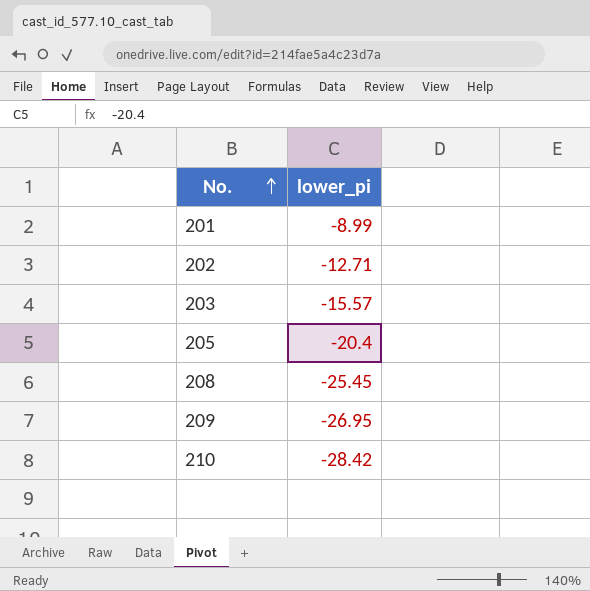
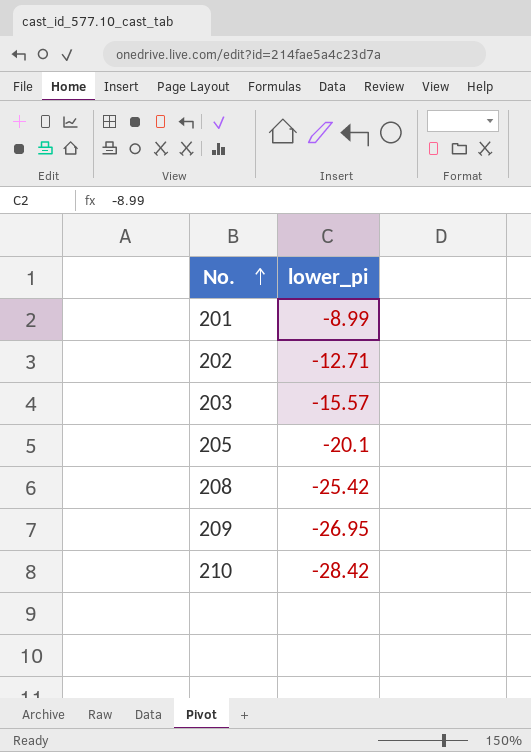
205 | lower_pi: -20.4 -> -20.1
208 | lower_pi: -25.45 -> -25.42

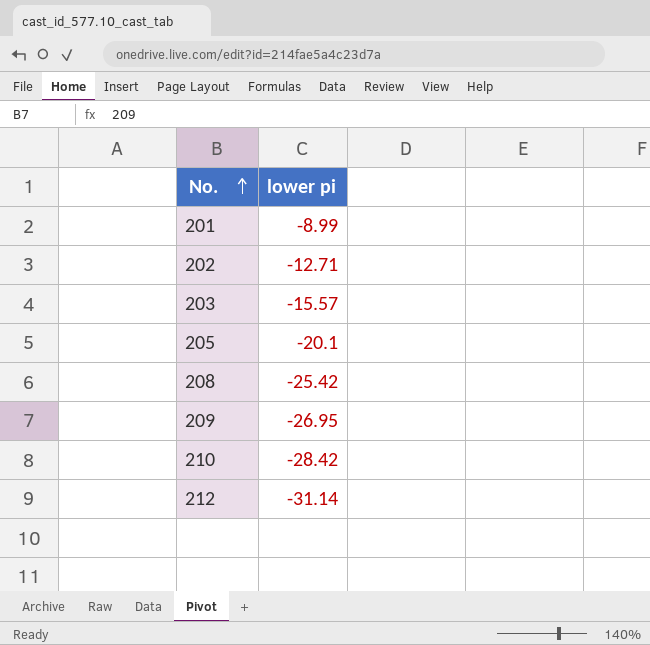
column name: lower_pi -> lower pi
row 212: none -> -31.14

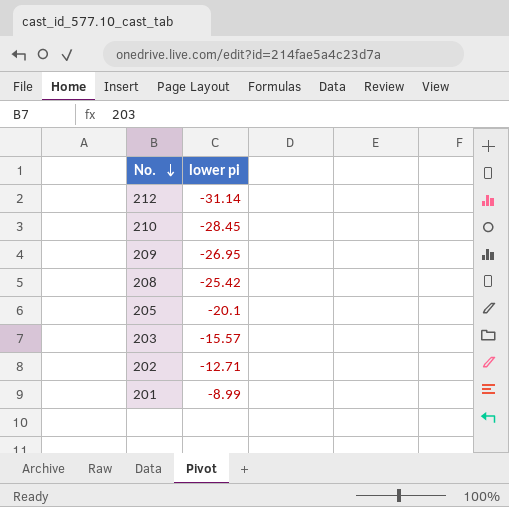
row order: No. ascending -> No. descending
210 | lower pi: -28.42 -> -28.45

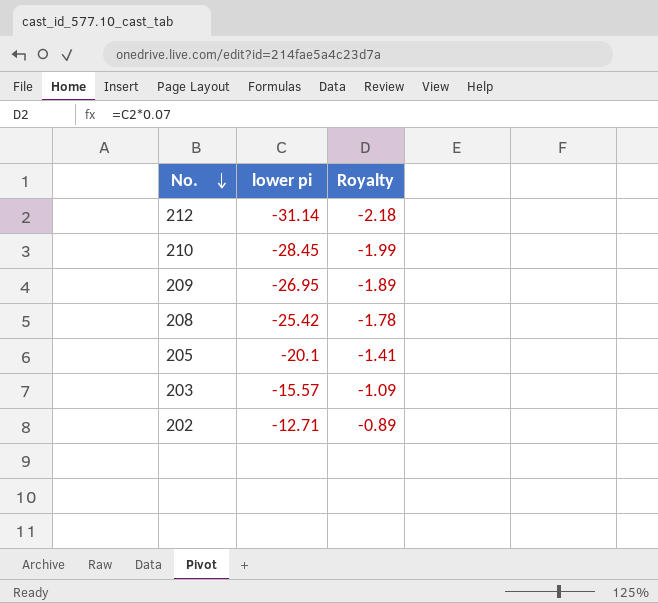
column Royalty | formula: none -> [lower pi] * 0.07
row 201: -8.99 -> none

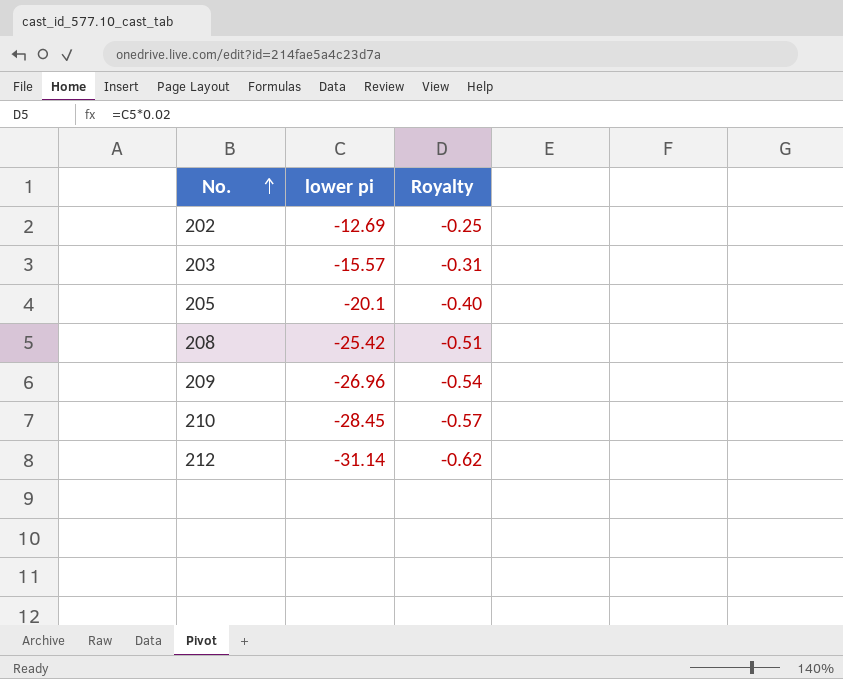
row order: No. descending -> No. ascending
column Royalty | formula: [lower pi] * 0.07 -> [lower pi] * 0.02
202 | lower pi: -12.71 -> -12.69
209 | lower pi: -26.95 -> -26.96

